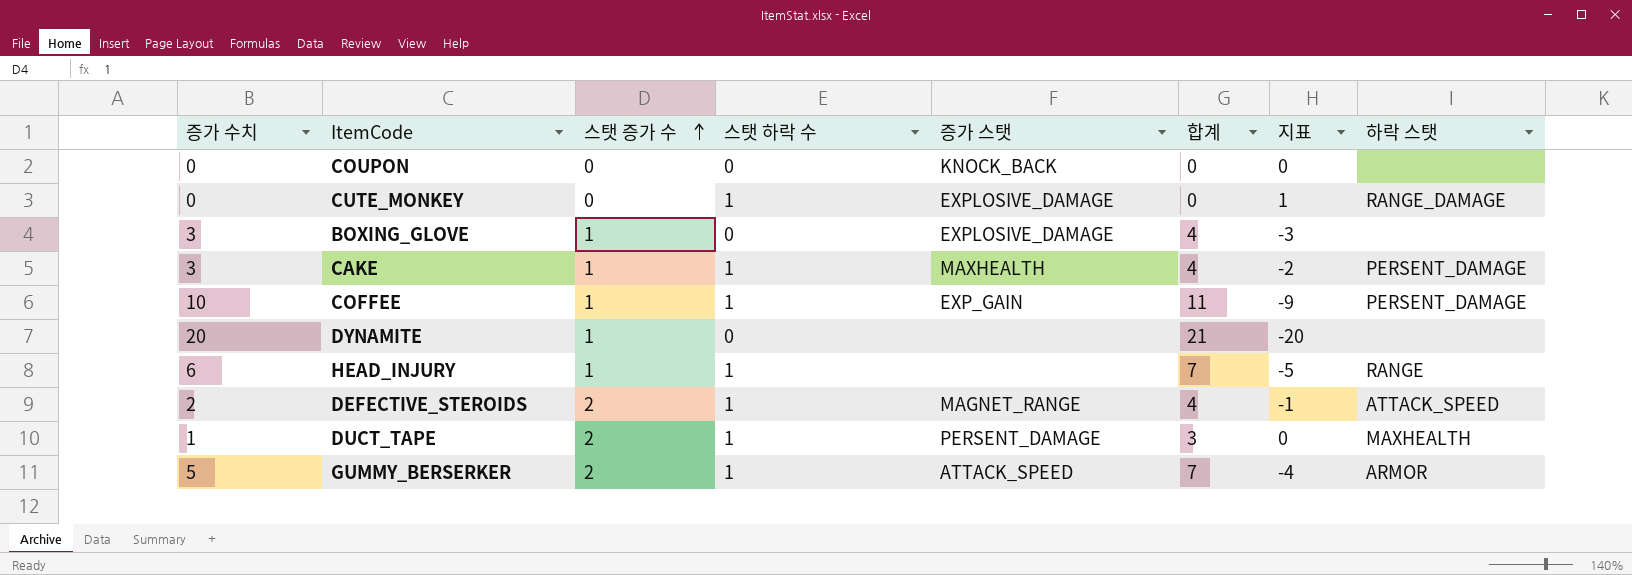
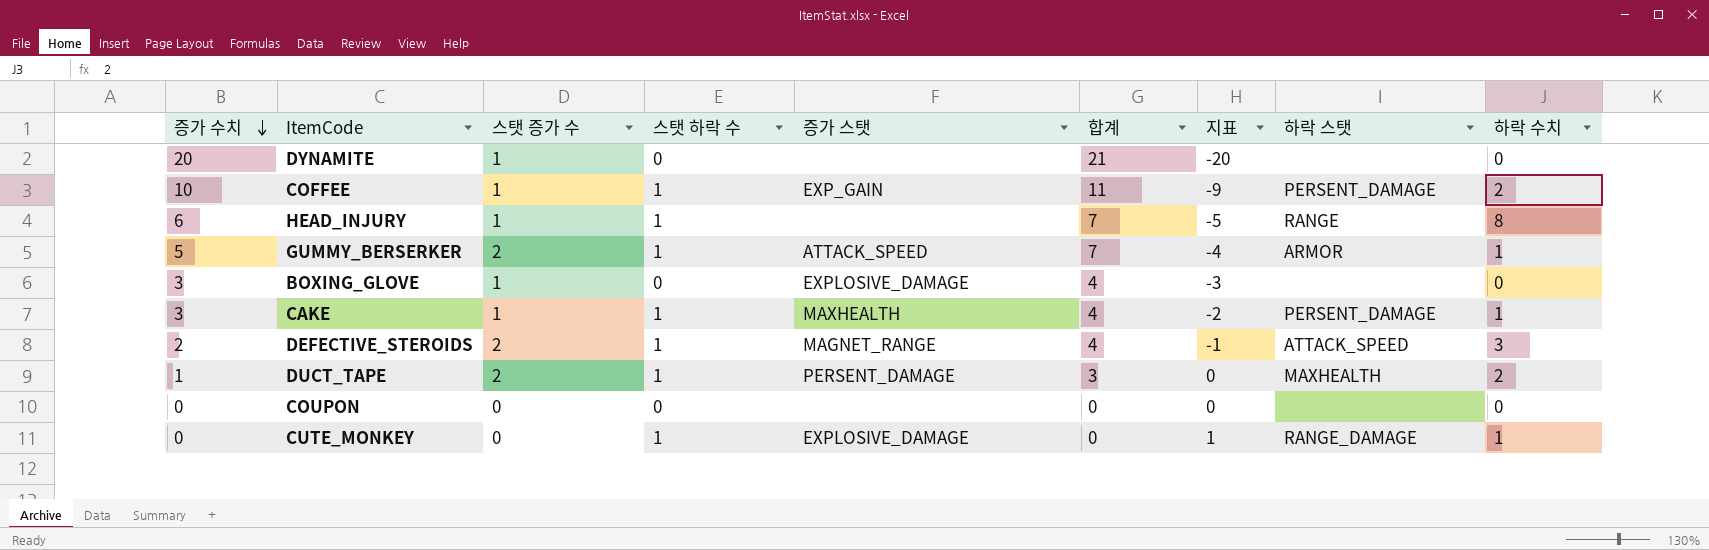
row order: 스탯 증가 수 ascending -> 증가 수치 descending
column 하락 수치 | position: none -> 9
COUPON | 증가 스탯: KNOCK_BACK -> none

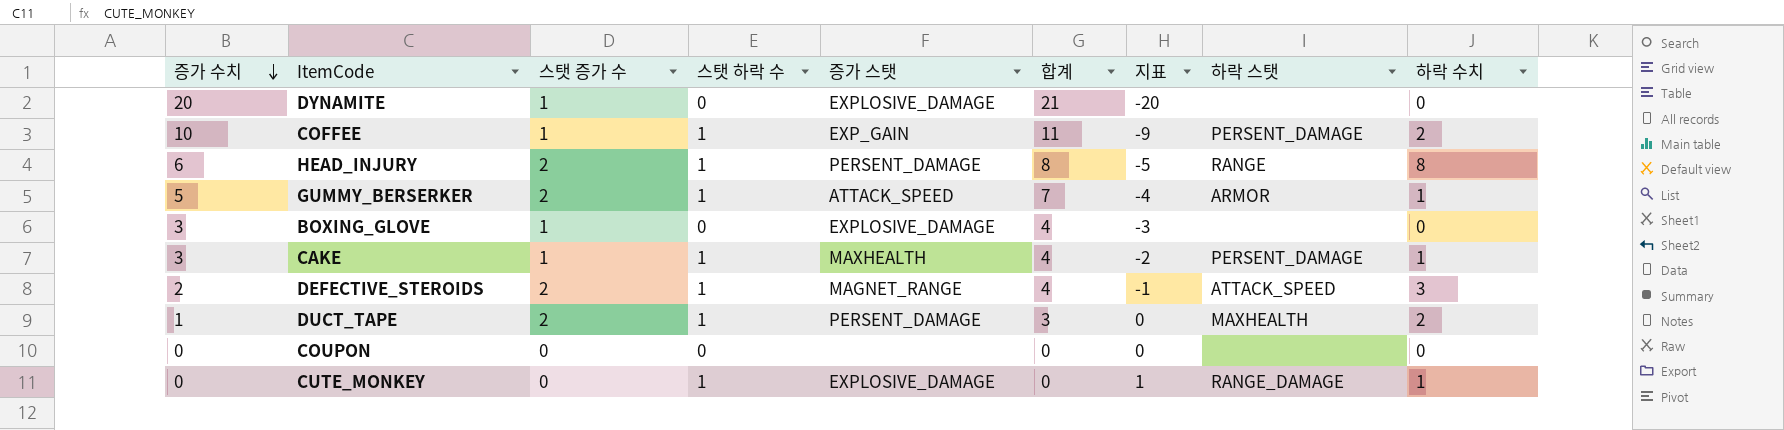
DYNAMITE | 증가 스탯: none -> EXPLOSIVE_DAMAGE
HEAD_INJURY | 스탯 증가 수: 1 -> 2
HEAD_INJURY | 증가 스탯: none -> PERSENT_DAMAGE
HEAD_INJURY | 합계: 7 -> 8

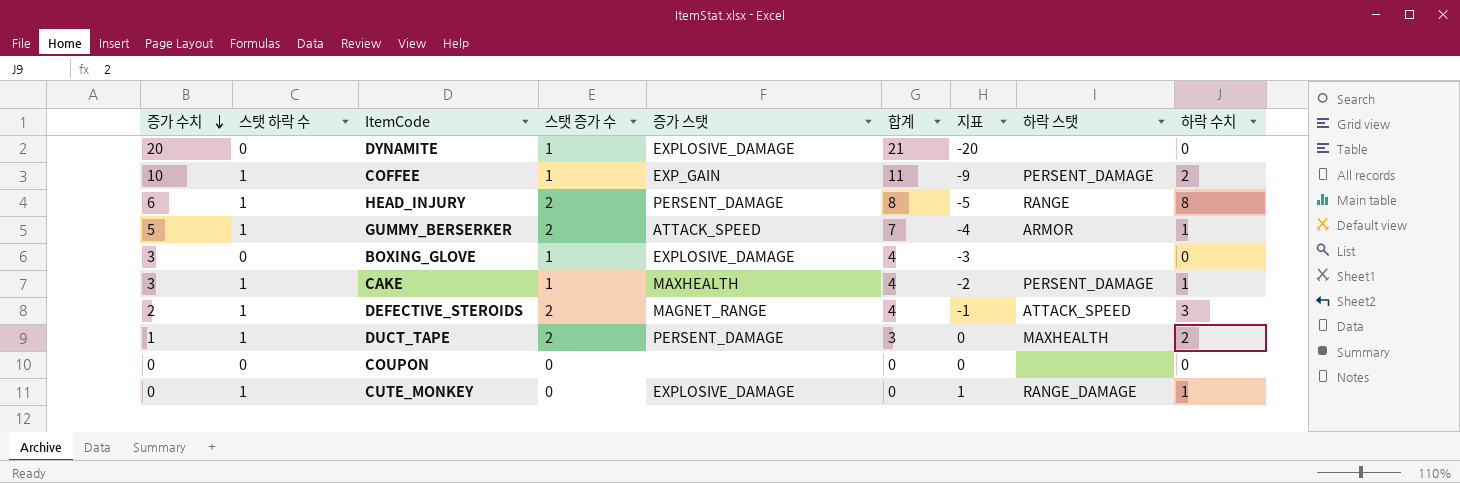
column 스탯 하락 수 | position: 4 -> 2

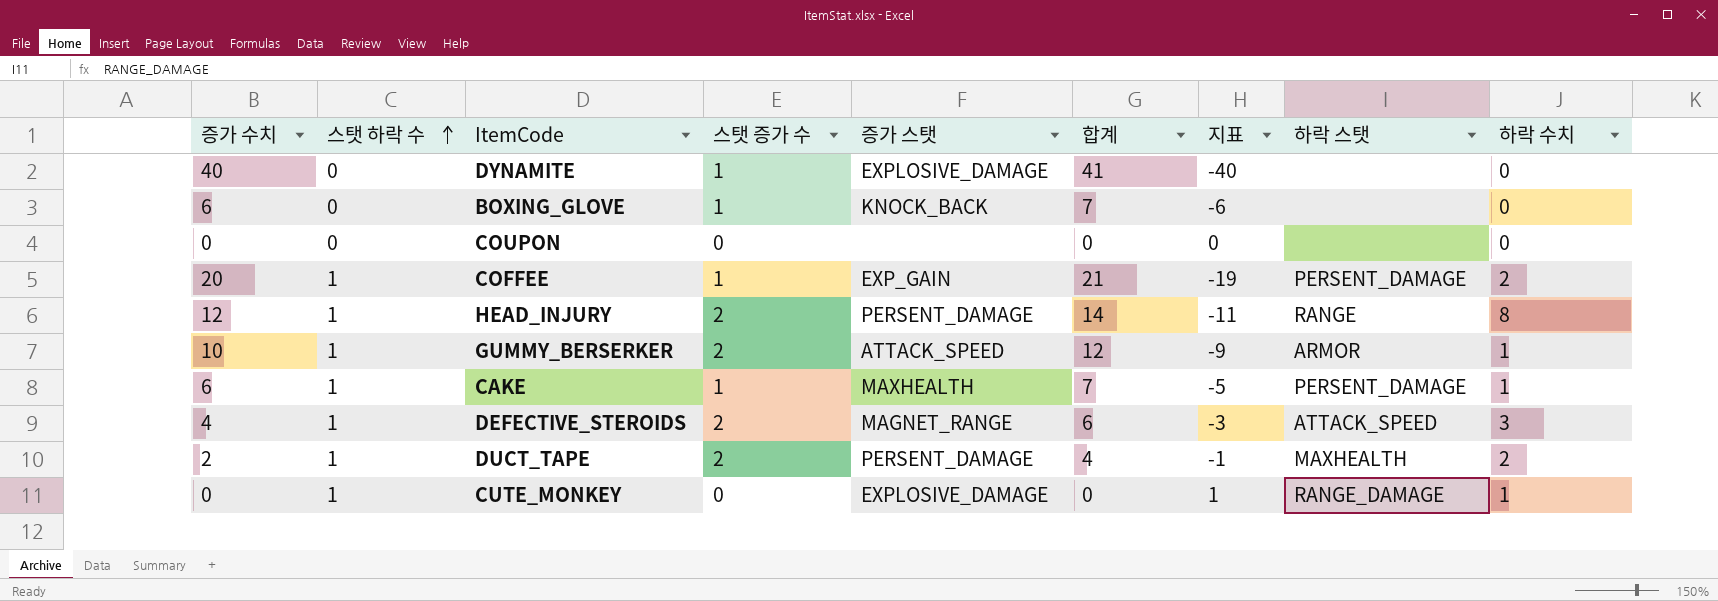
row order: 증가 수치 descending -> 스탯 하락 수 ascending
DYNAMITE | 증가 수치: 20 -> 40
DYNAMITE | 합계: 21 -> 41
DYNAMITE | 지표: -20 -> -40
BOXING_GLOVE | 증가 수치: 3 -> 6
BOXING_GLOVE | 증가 스탯: EXPLOSIVE_DAMAGE -> KNOCK_BACK
BOXING_GLOVE | 합계: 4 -> 7
BOXING_GLOVE | 지표: -3 -> -6
COFFEE | 증가 수치: 10 -> 20
COFFEE | 합계: 11 -> 21
COFFEE | 지표: -9 -> -19
HEAD_INJURY | 증가 수치: 6 -> 12
HEAD_INJURY | 합계: 8 -> 14
HEAD_INJURY | 지표: -5 -> -11
GUMMY_BERSERKER | 증가 수치: 5 -> 10
GUMMY_BERSERKER | 합계: 7 -> 12
GUMMY_BERSERKER | 지표: -4 -> -9
CAKE | 증가 수치: 3 -> 6
CAKE | 합계: 4 -> 7
CAKE | 지표: -2 -> -5
DEFECTIVE_STEROIDS | 증가 수치: 2 -> 4
DEFECTIVE_STEROIDS | 합계: 4 -> 6
DEFECTIVE_STEROIDS | 지표: -1 -> -3
DUCT_TAPE | 증가 수치: 1 -> 2
DUCT_TAPE | 합계: 3 -> 4
DUCT_TAPE | 지표: 0 -> -1

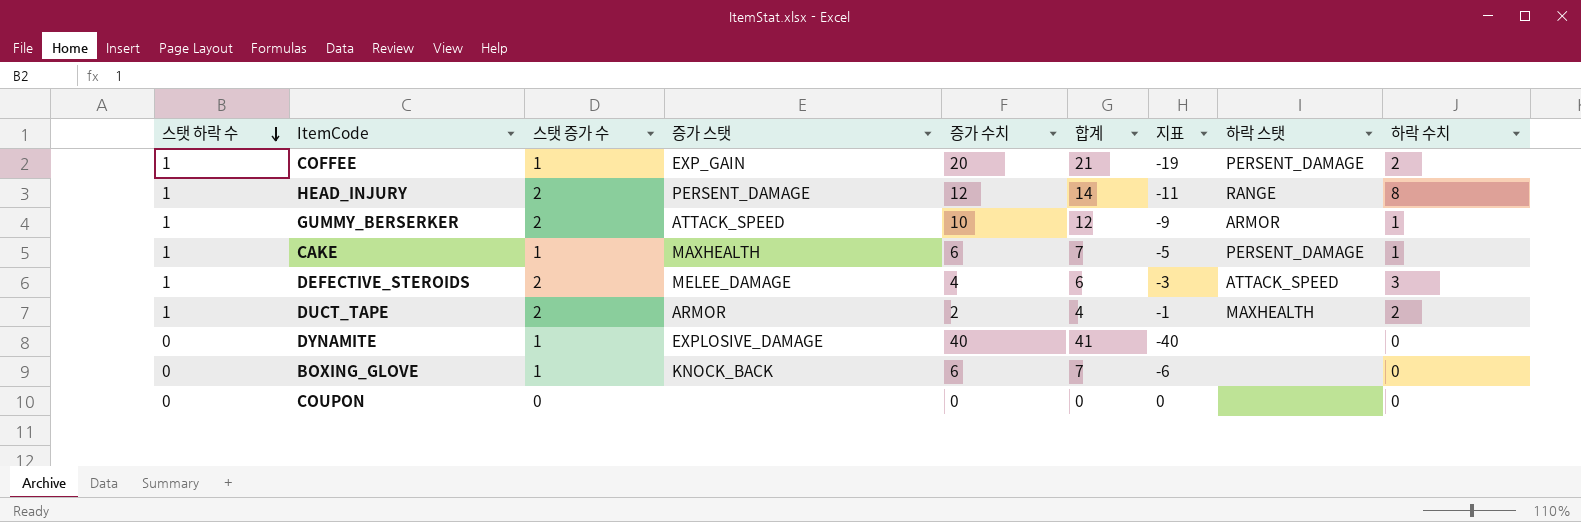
row order: 스탯 하락 수 ascending -> 스탯 하락 수 descending
column 증가 수치 | position: 1 -> 5
row CUTE_MONKEY: 0 | 1 | 0 | EXPLOSIVE_DAMAGE | 0 | 1 | RANGE_DAMAGE | 1 -> none
DEFECTIVE_STEROIDS | 증가 스탯: MAGNET_RANGE -> MELEE_DAMAGE
DUCT_TAPE | 증가 스탯: PERSENT_DAMAGE -> ARMOR

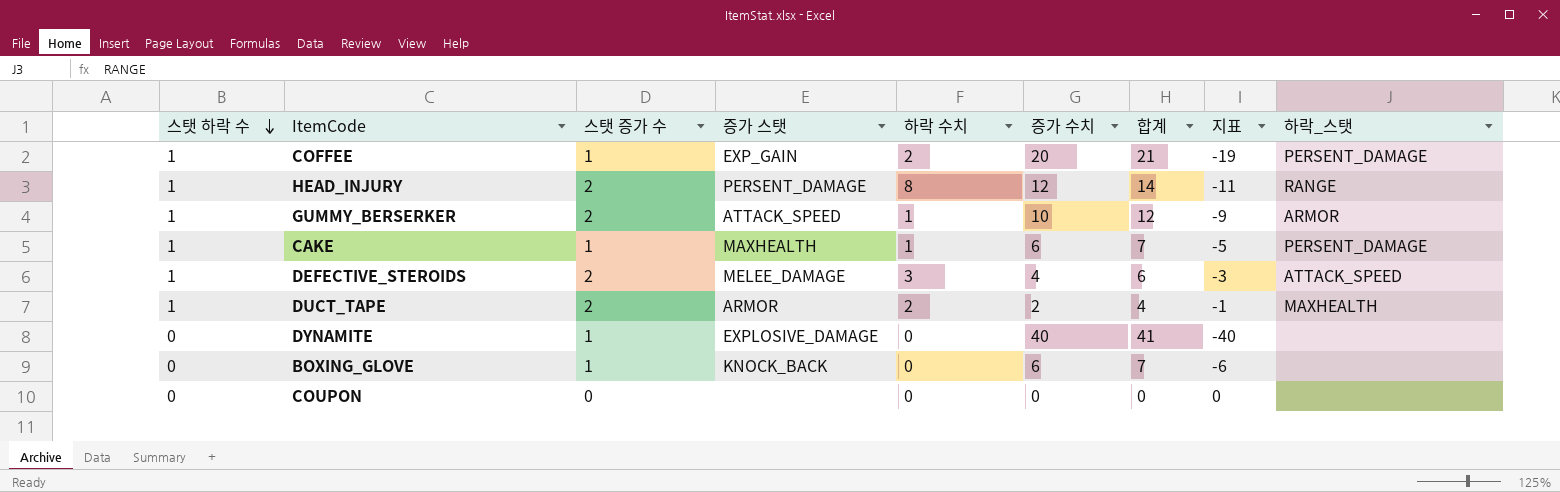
column 하락 수치 | position: 9 -> 5
column name: 하락 스탯 -> 하락_스탯

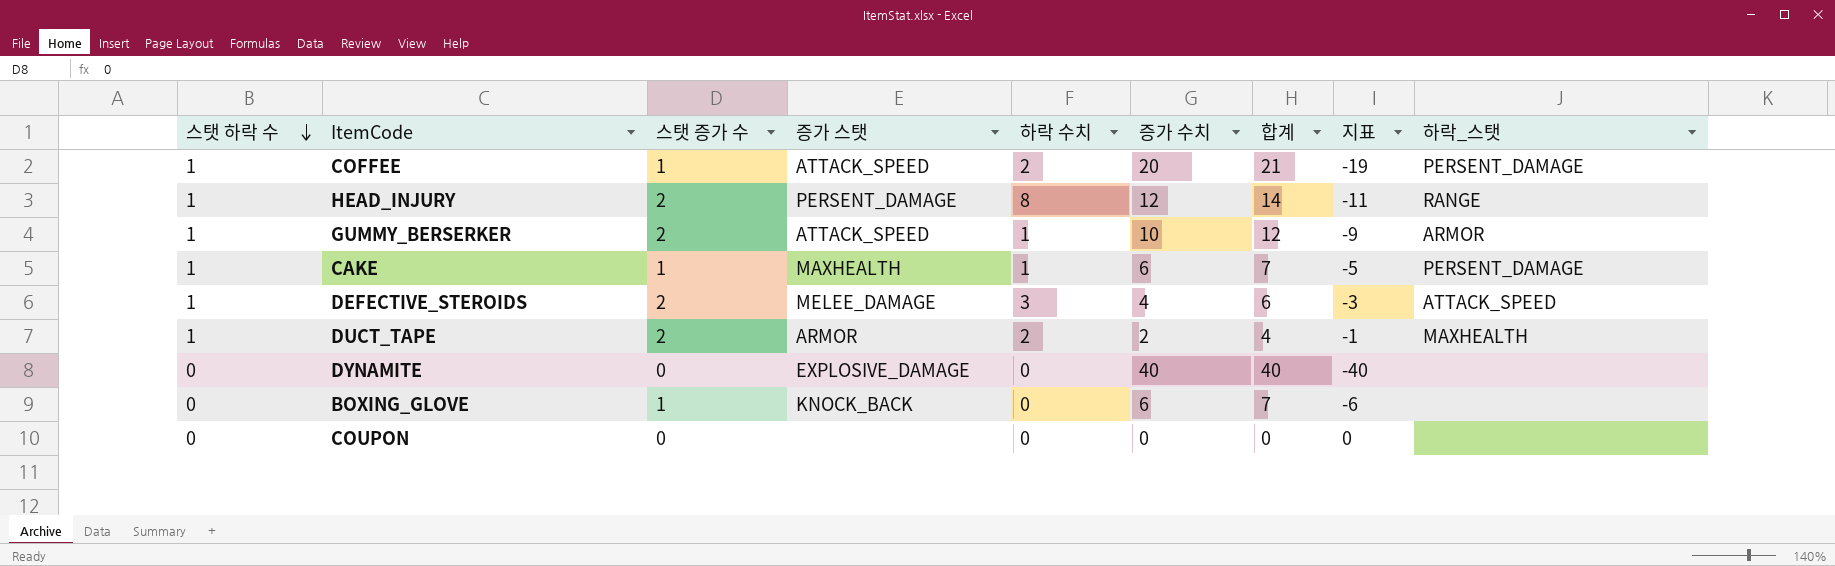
COFFEE | 증가 스탯: EXP_GAIN -> ATTACK_SPEED
DYNAMITE | 스탯 증가 수: 1 -> 0
DYNAMITE | 합계: 41 -> 40

